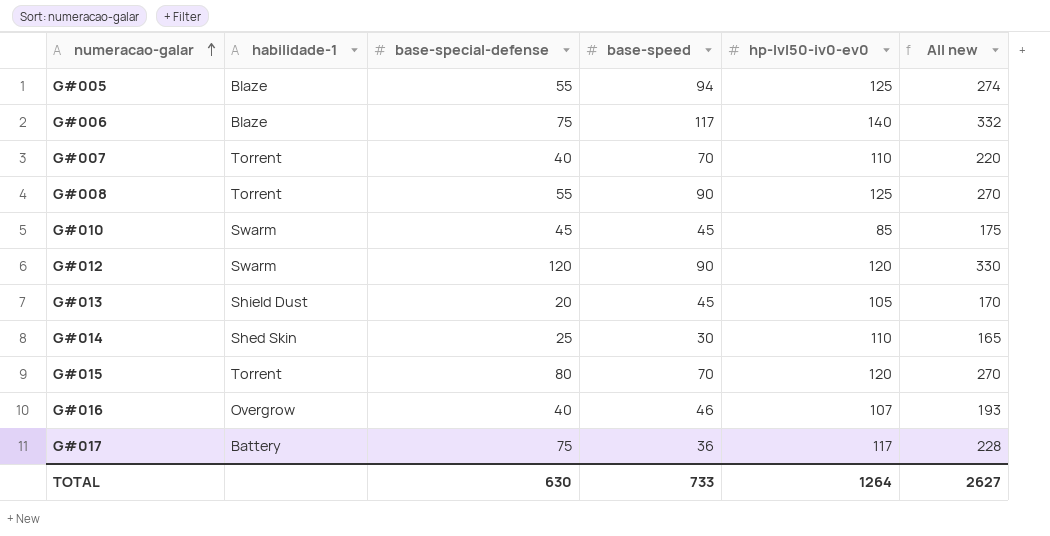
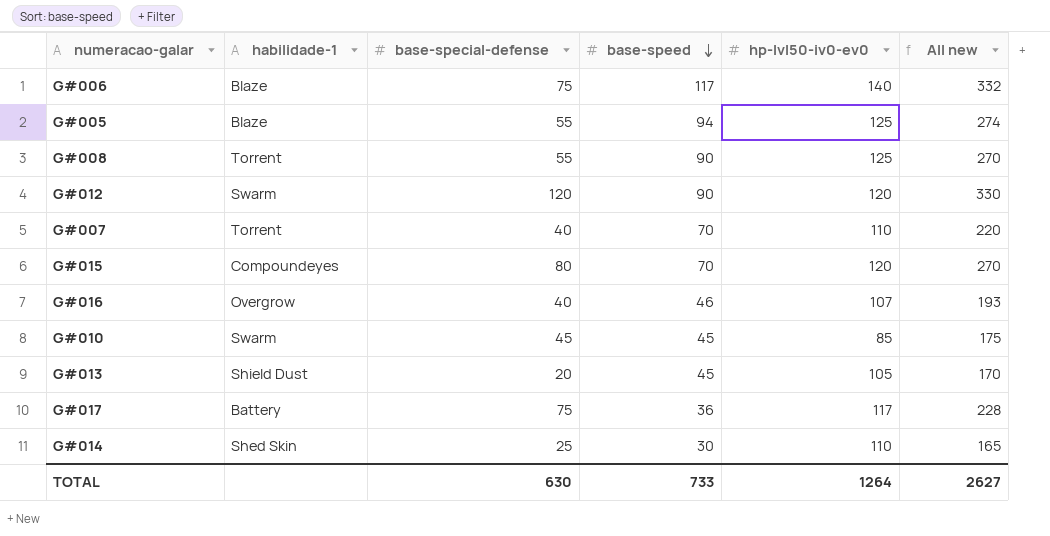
row order: numeracao-galar ascending -> base-speed descending
G#015 | habilidade-1: Torrent -> Compoundeyes

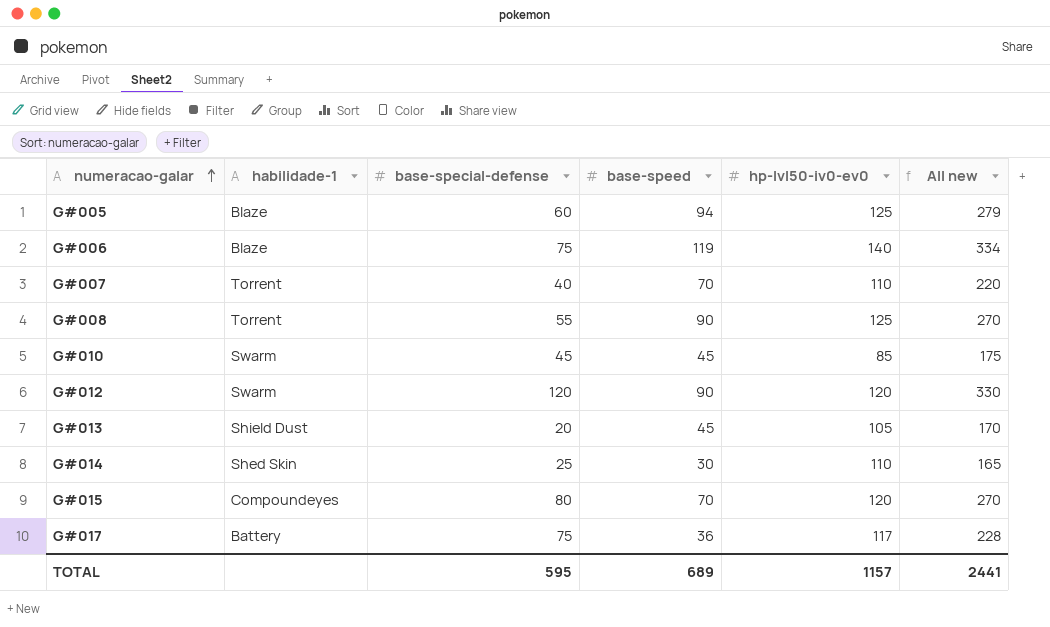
row order: base-speed descending -> numeracao-galar ascending
row G#016: Overgrow | 40 | 46 | 107 | 193 -> none
G#005 | base-special-defense: 55 -> 60
G#005 | All new: 274 -> 279
G#006 | base-speed: 117 -> 119
G#006 | All new: 332 -> 334
TOTAL | base-special-defense: 630 -> 595
TOTAL | base-speed: 733 -> 689
TOTAL | hp-lvl50-iv0-ev0: 1264 -> 1157
TOTAL | All new: 2627 -> 2441

